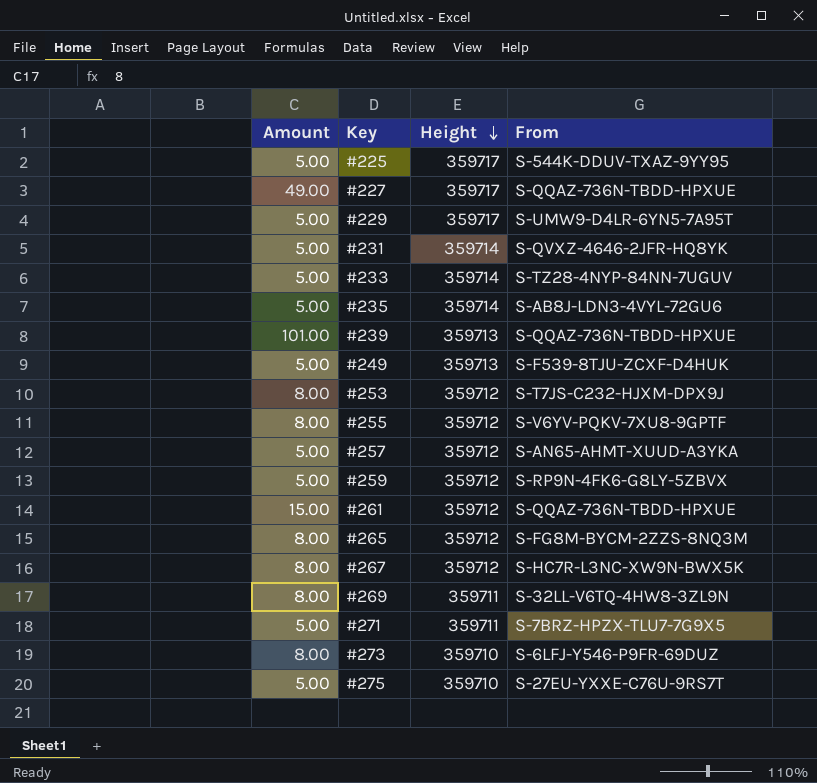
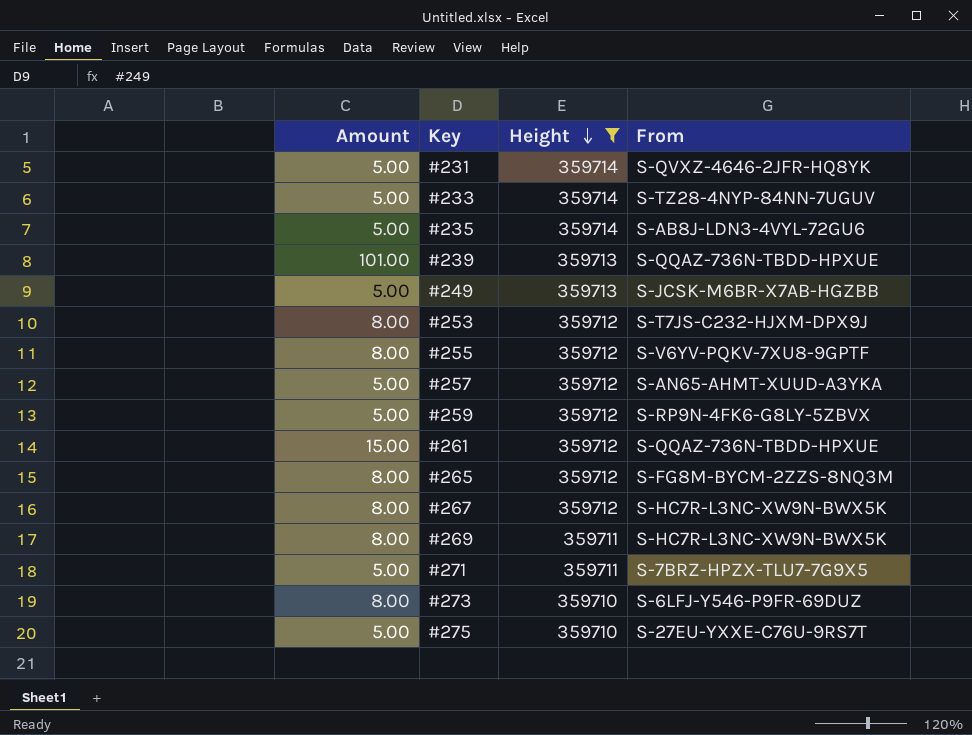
filter: none -> Height != 359717
#249 | From: S-F539-8TJU-ZCXF-D4HUK -> S-JCSK-M6BR-X7AB-HGZBB
#269 | From: S-32LL-V6TQ-4HW8-3ZL9N -> S-HC7R-L3NC-XW9N-BWX5K

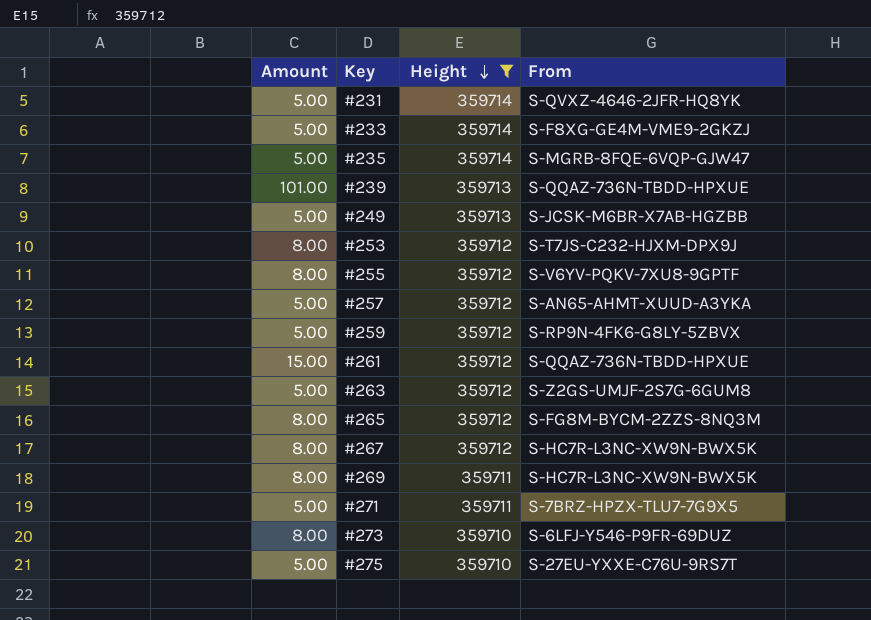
#233 | From: S-TZ28-4NYP-84NN-7UGUV -> S-F8XG-GE4M-VME9-2GKZJ
#235 | From: S-AB8J-LDN3-4VYL-72GU6 -> S-MGRB-8FQE-6VQP-GJW47
row #263: none -> 5.00 | 359712 | S-Z2GS-UMJF-2S7G-6GUM8

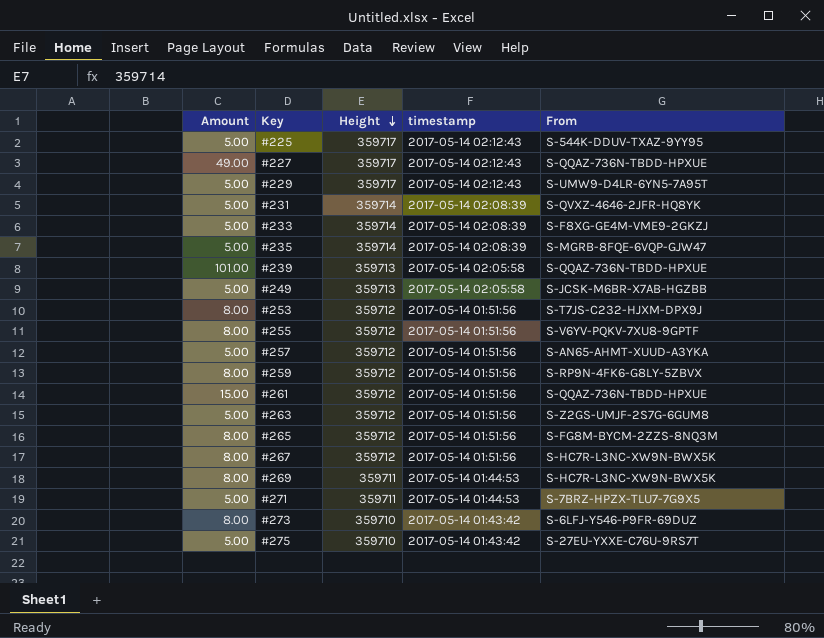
filter: Height != 359717 -> none
column timestamp | position: none -> 4
#259 | Amount: 5.00 -> 8.00

